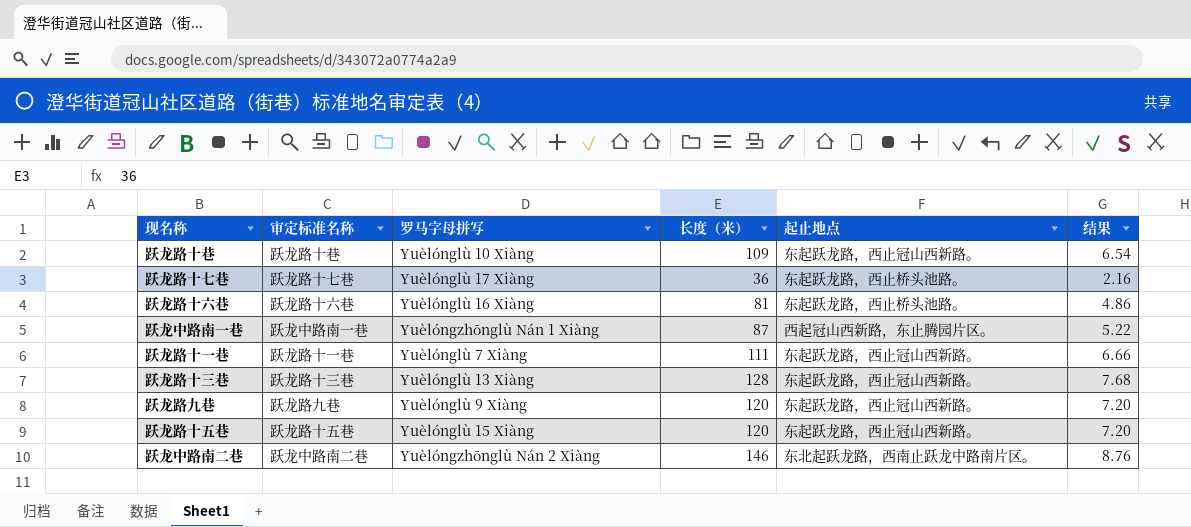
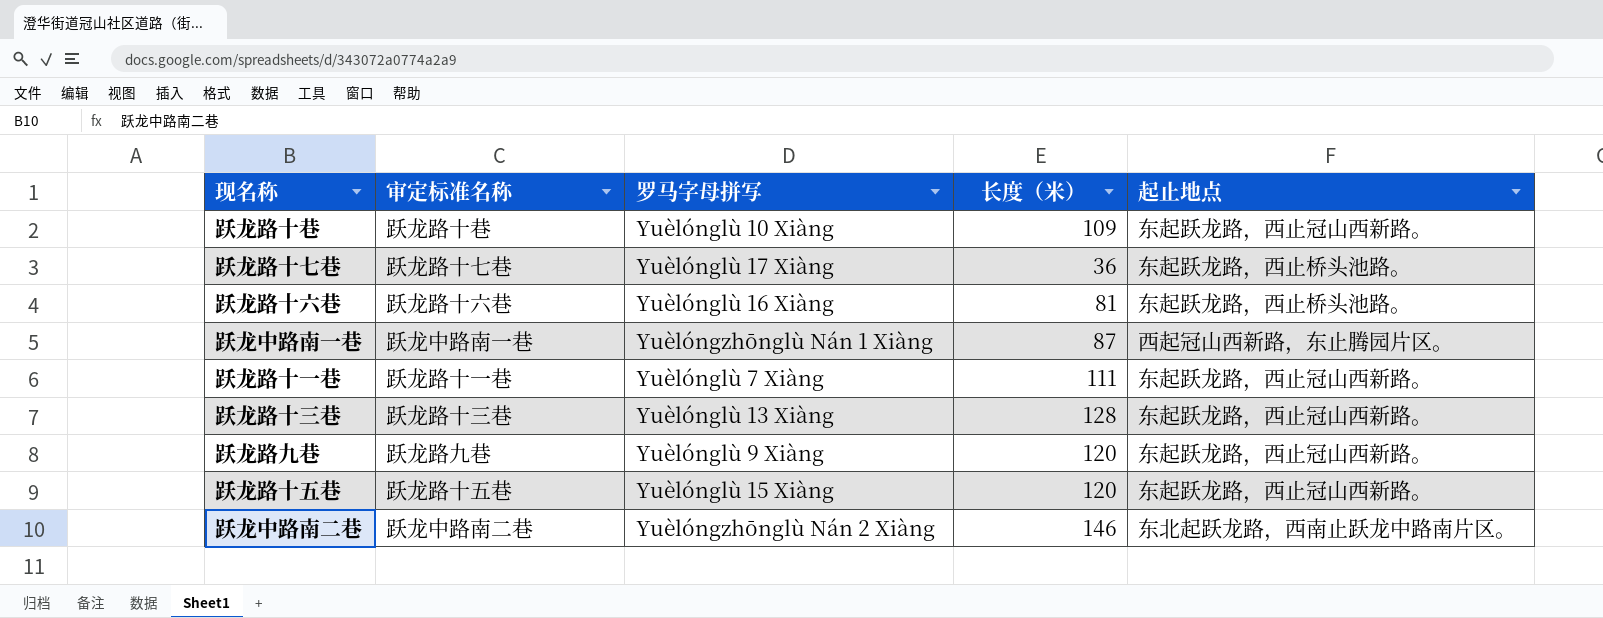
column 结果 | formula: [长度（米）] * 0.06 -> none

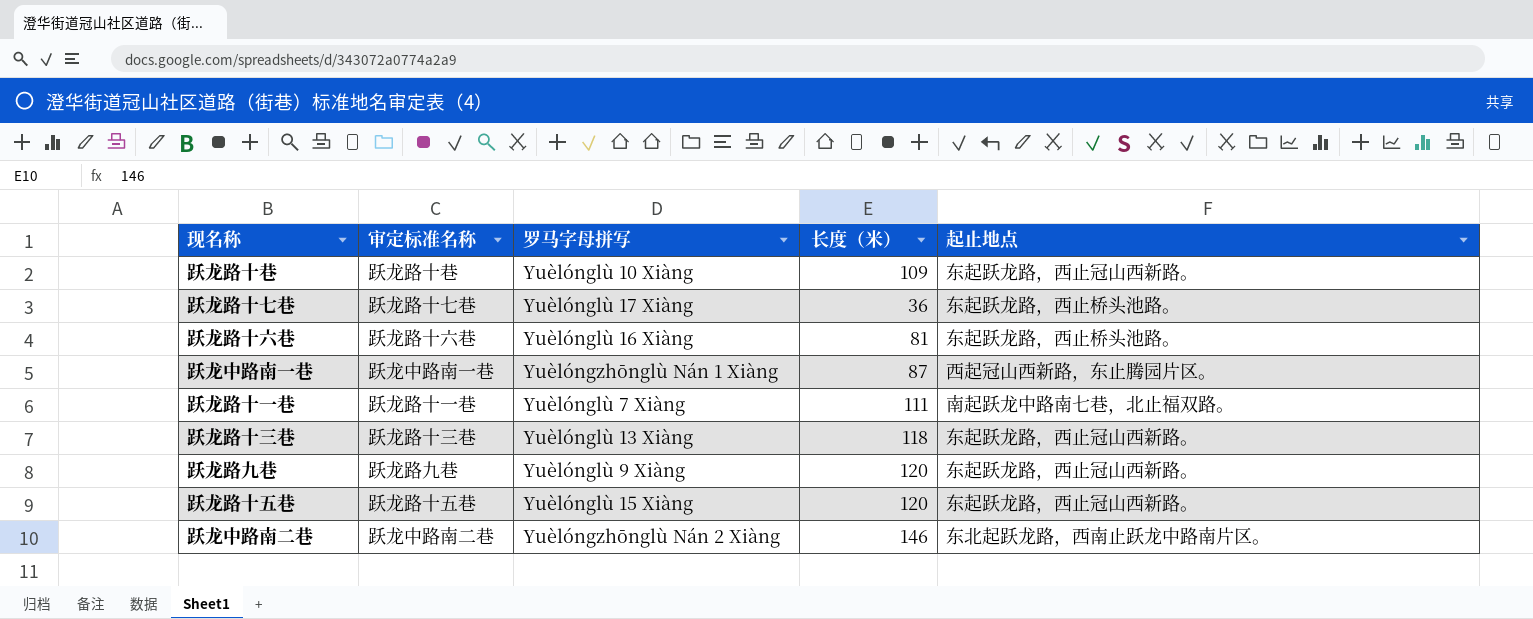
跃龙路十一巷 | 起止地点: 东起跃龙路，西止冠山西新路。 -> 南起跃龙中路南七巷，北止福双路。
跃龙路十三巷 | 长度（米）: 128 -> 118

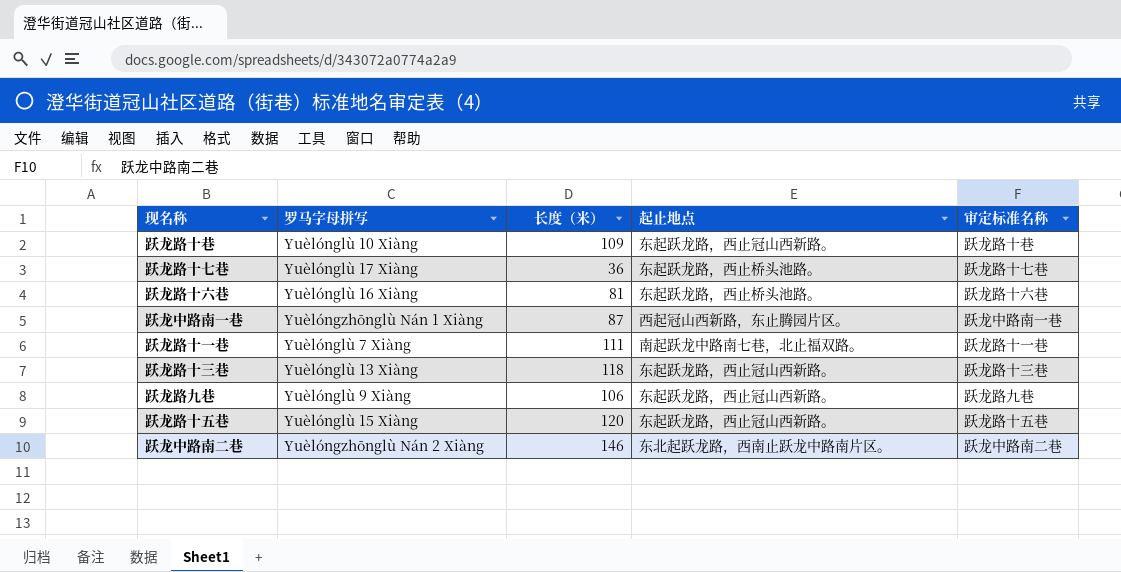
column 审定标准名称 | position: 2 -> 5
跃龙路九巷 | 长度（米）: 120 -> 106

